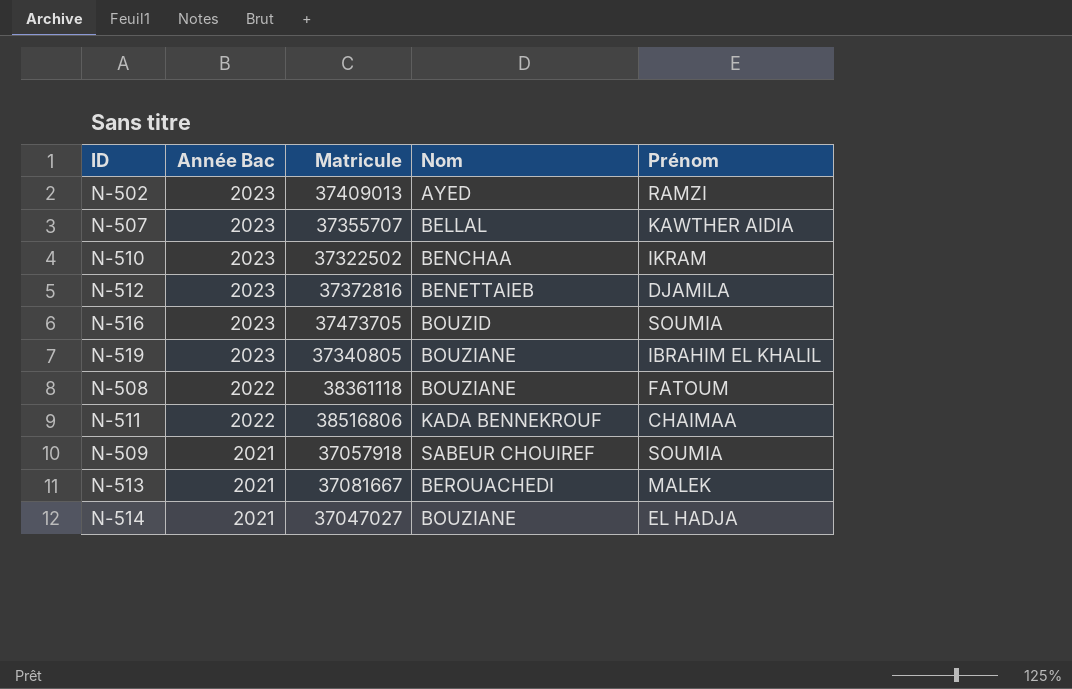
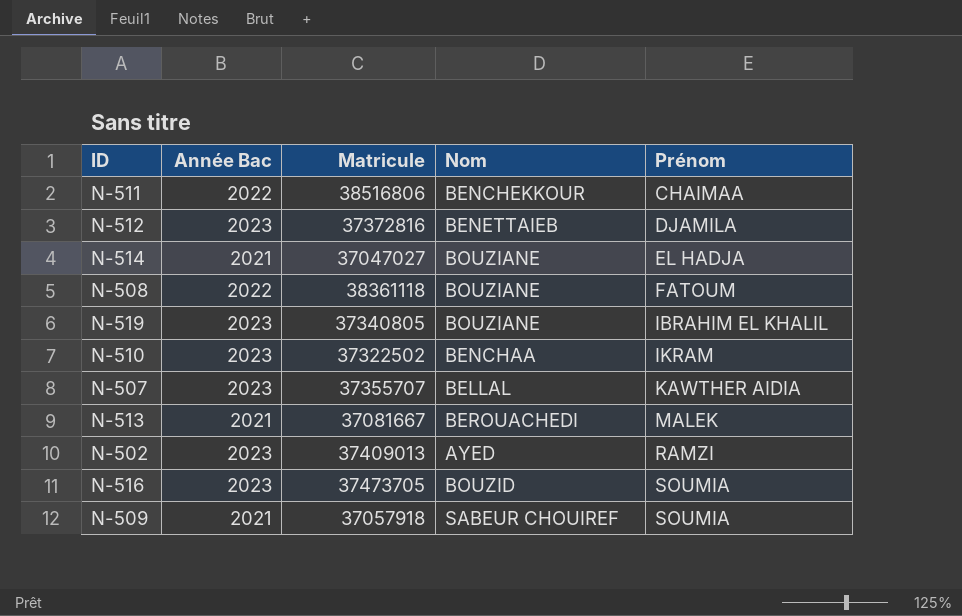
row order: Année Bac descending -> Prénom ascending
N-511 | Nom: KADA BENNEKROUF -> BENCHEKKOUR

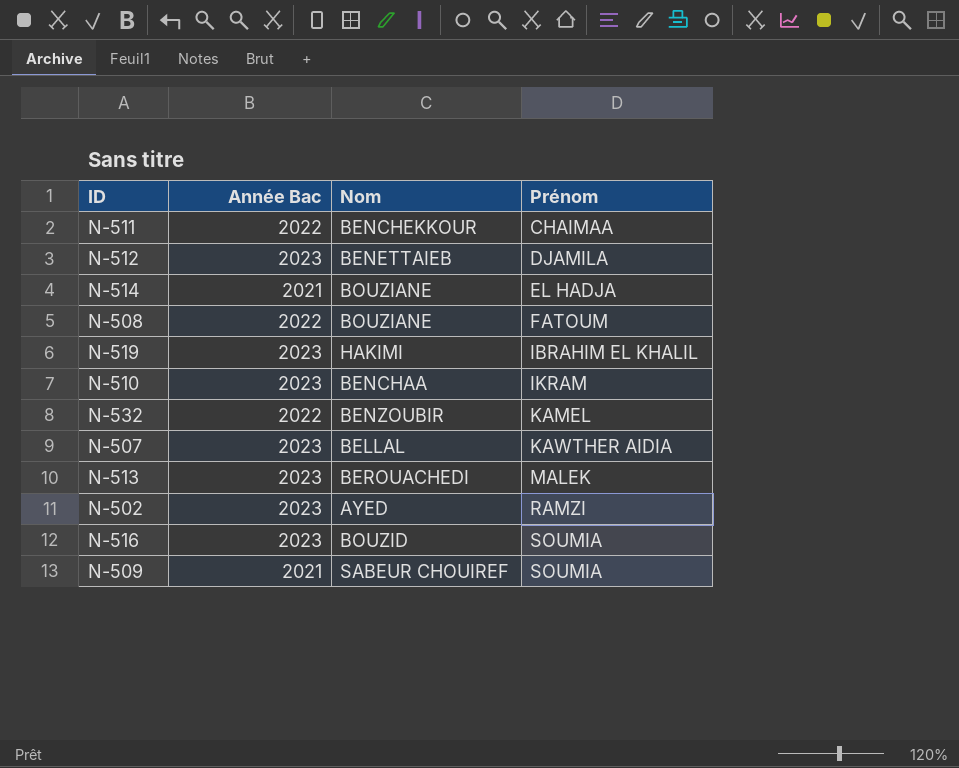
column Matricule | position: 3 -> none
N-519 | Nom: BOUZIANE -> HAKIMI
row N-532: none -> 2022 | BENZOUBIR | KAMEL
N-513 | Année Bac: 2021 -> 2023

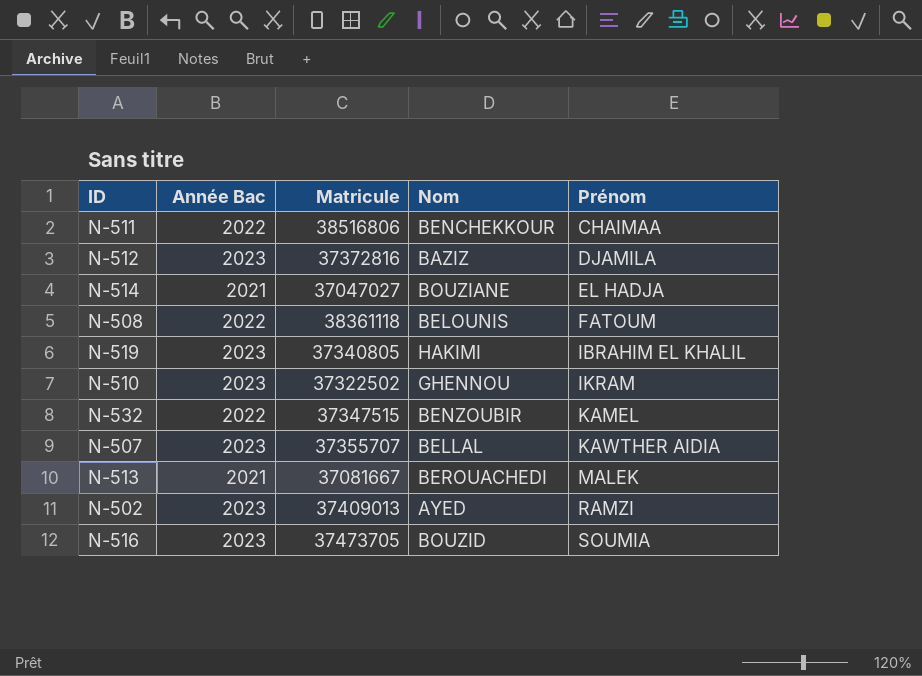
column Matricule | position: none -> 3
row N-509: 2021 | SABEUR CHOUIREF | SOUMIA -> none
N-512 | Nom: BENETTAIEB -> BAZIZ
N-508 | Nom: BOUZIANE -> BELOUNIS
N-510 | Nom: BENCHAA -> GHENNOU
N-513 | Année Bac: 2023 -> 2021

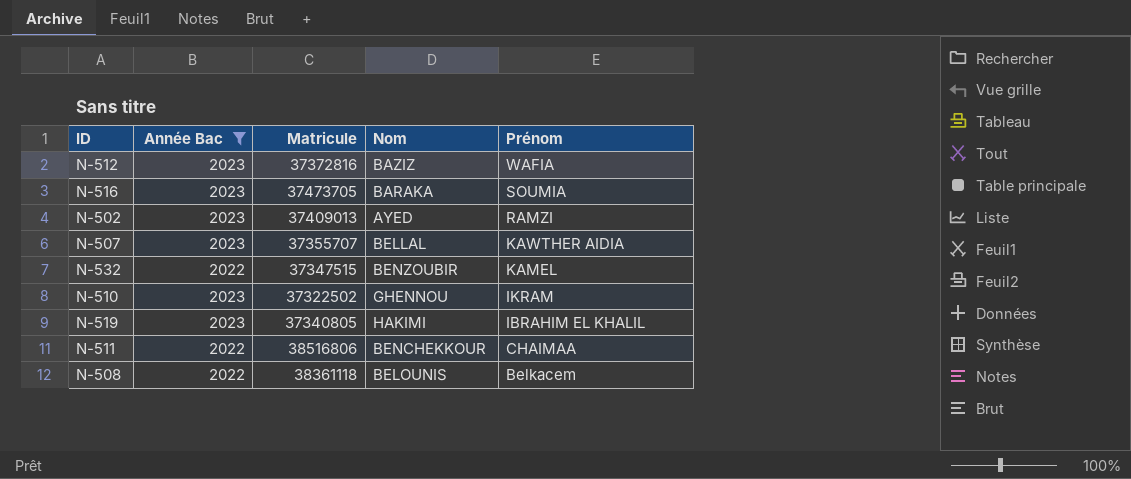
filter: none -> Année Bac != 2021
row order: Prénom ascending -> Prénom descending
N-512 | Prénom: DJAMILA -> WAFIA
N-516 | Nom: BOUZID -> BARAKA
N-508 | Prénom: FATOUM -> Belkacem

